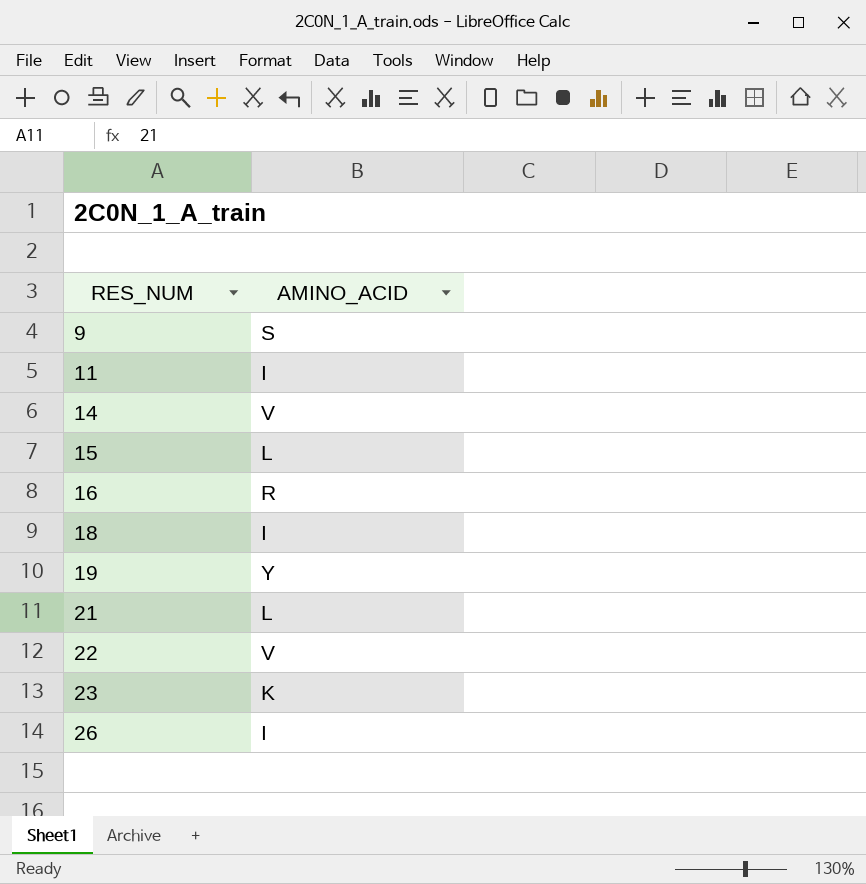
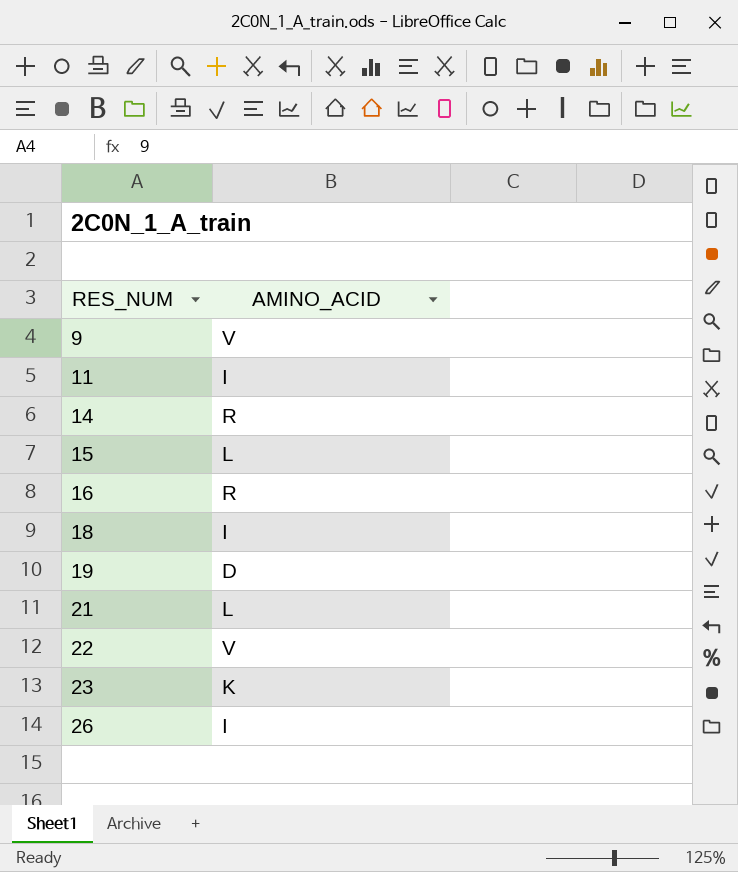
9 | AMINO_ACID: S -> V
14 | AMINO_ACID: V -> R
19 | AMINO_ACID: Y -> D

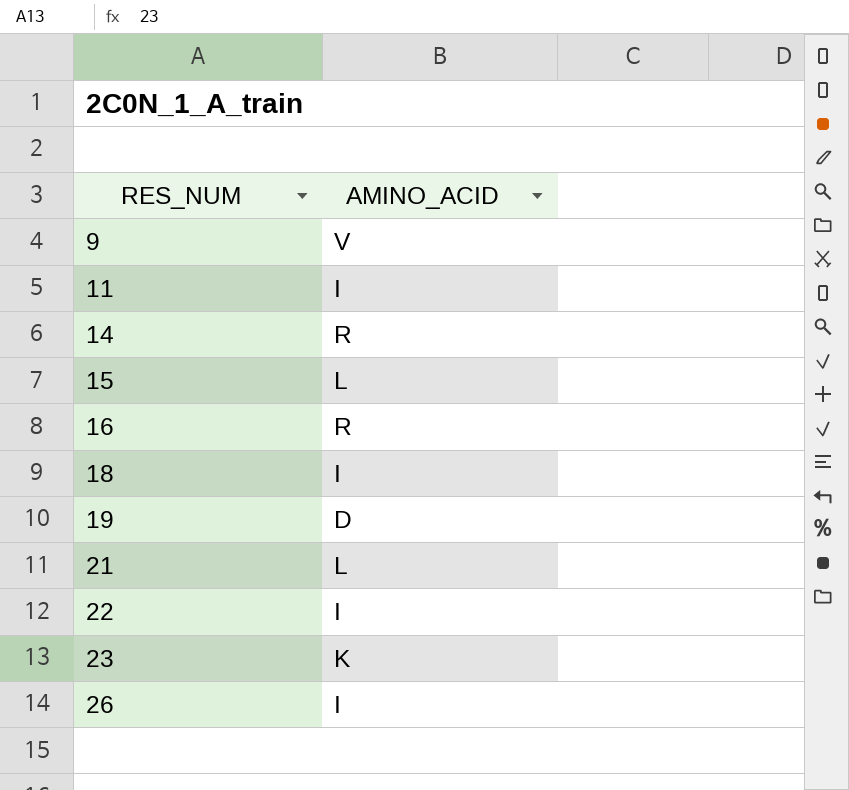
22 | AMINO_ACID: V -> I

